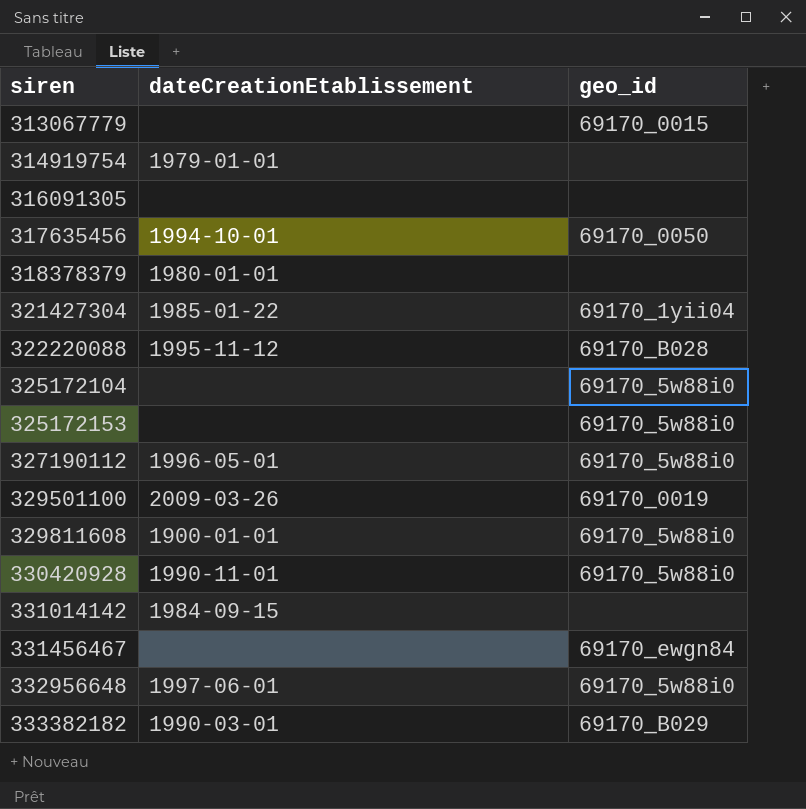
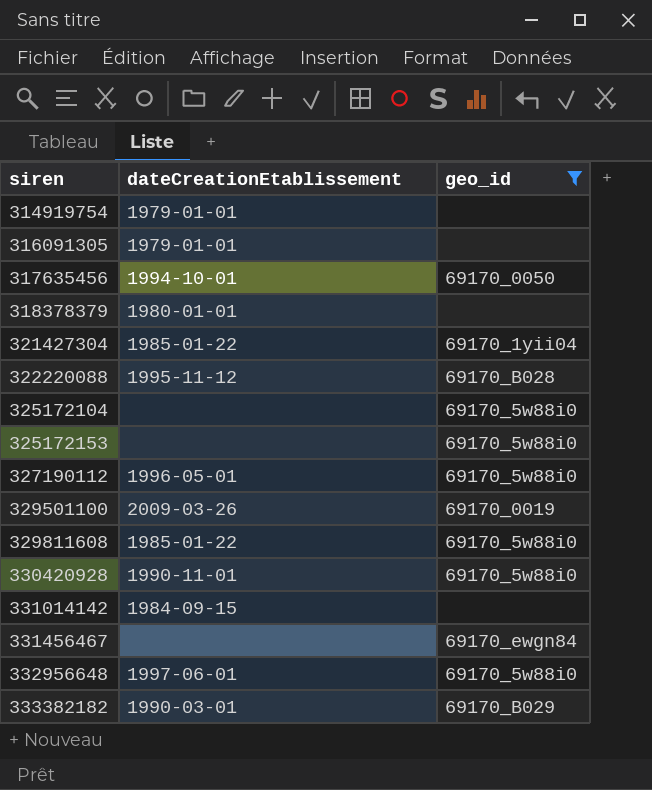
filter: none -> geo_id != 69170_0015
316091305 | dateCreationEtablissement: none -> 1979-01-01
329811608 | dateCreationEtablissement: 1900-01-01 -> 1985-01-22

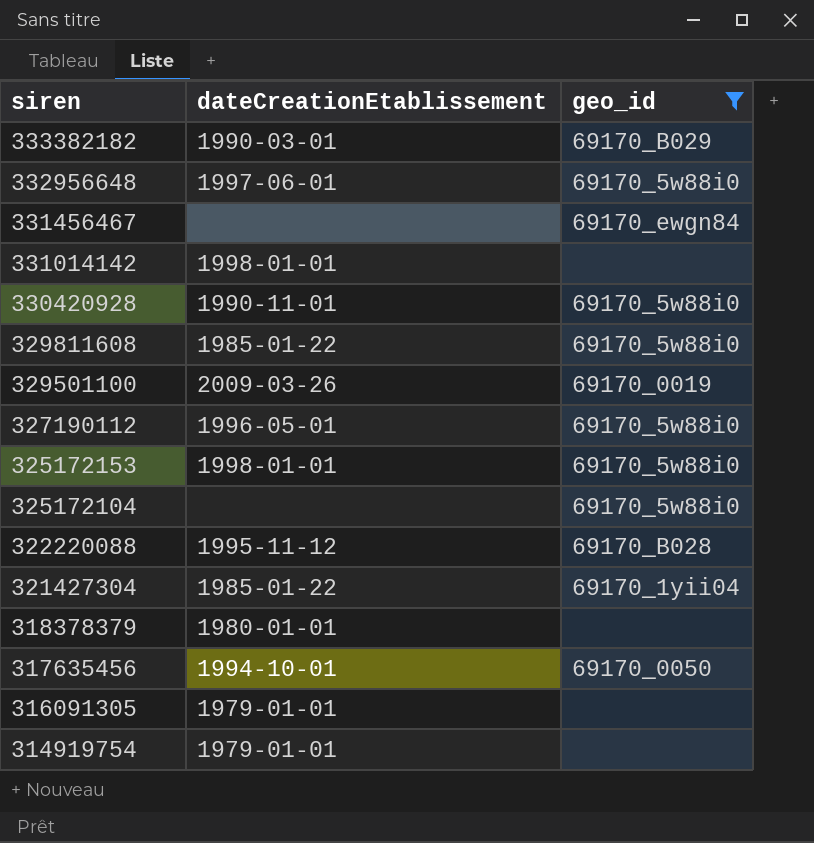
row order: siren ascending -> siren descending
331014142 | dateCreationEtablissement: 1984-09-15 -> 1998-01-01
325172153 | dateCreationEtablissement: none -> 1998-01-01

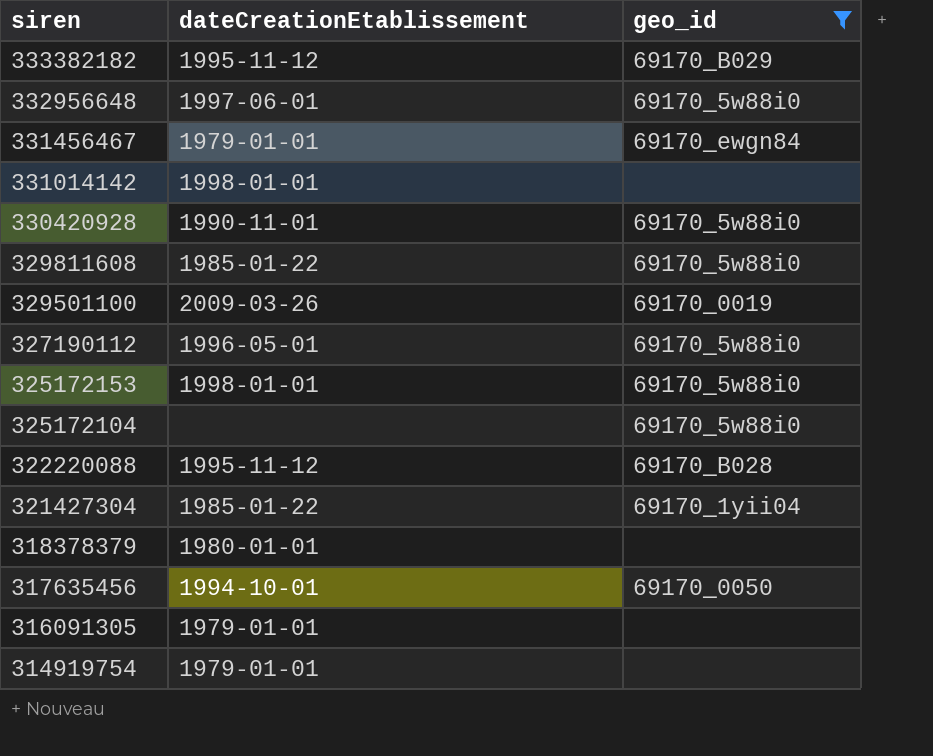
333382182 | dateCreationEtablissement: 1990-03-01 -> 1995-11-12
331456467 | dateCreationEtablissement: none -> 1979-01-01

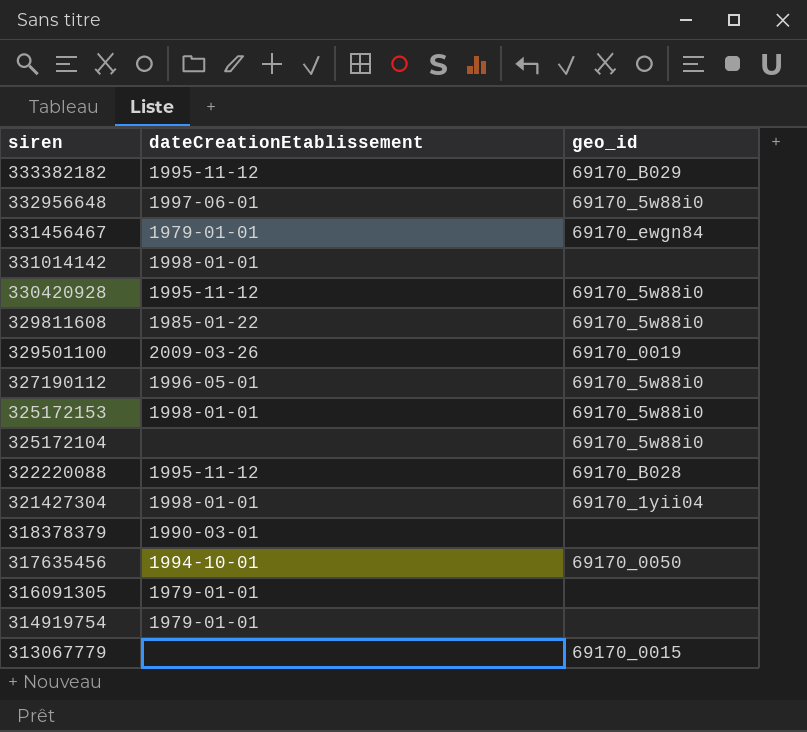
filter: geo_id != 69170_0015 -> none
330420928 | dateCreationEtablissement: 1990-11-01 -> 1995-11-12
321427304 | dateCreationEtablissement: 1985-01-22 -> 1998-01-01
318378379 | dateCreationEtablissement: 1980-01-01 -> 1990-03-01

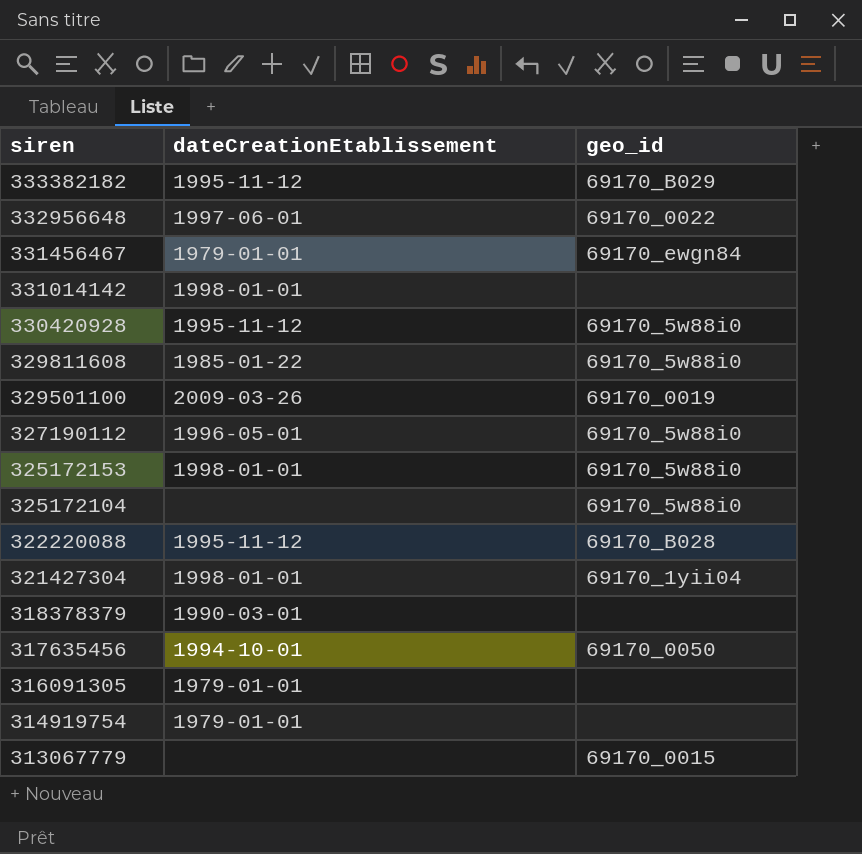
332956648 | geo_id: 69170_5w88i0 -> 69170_0022

